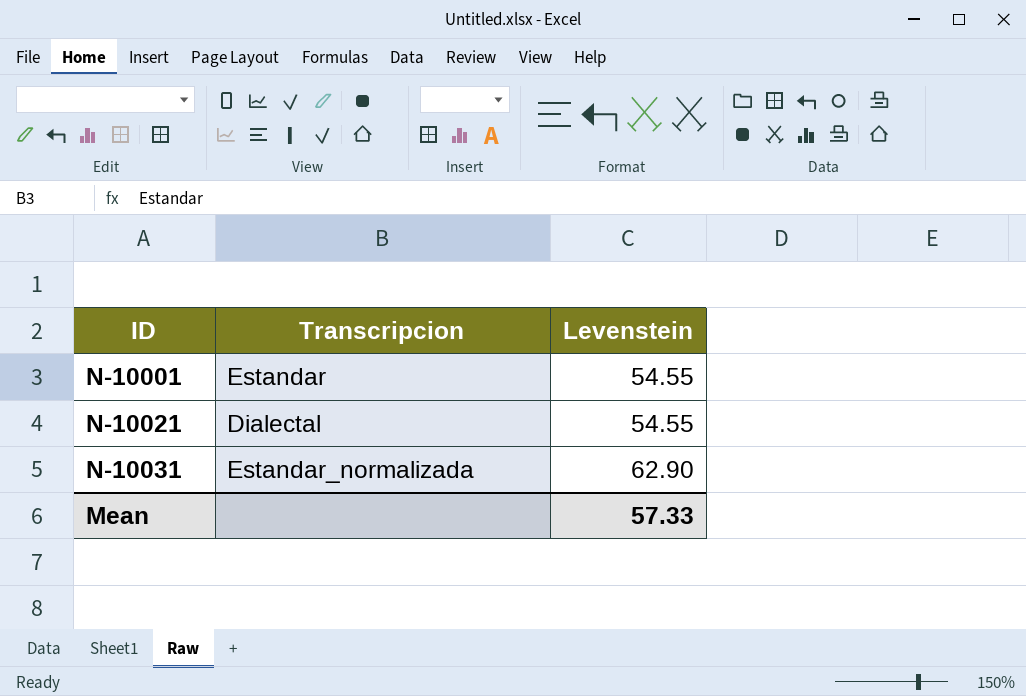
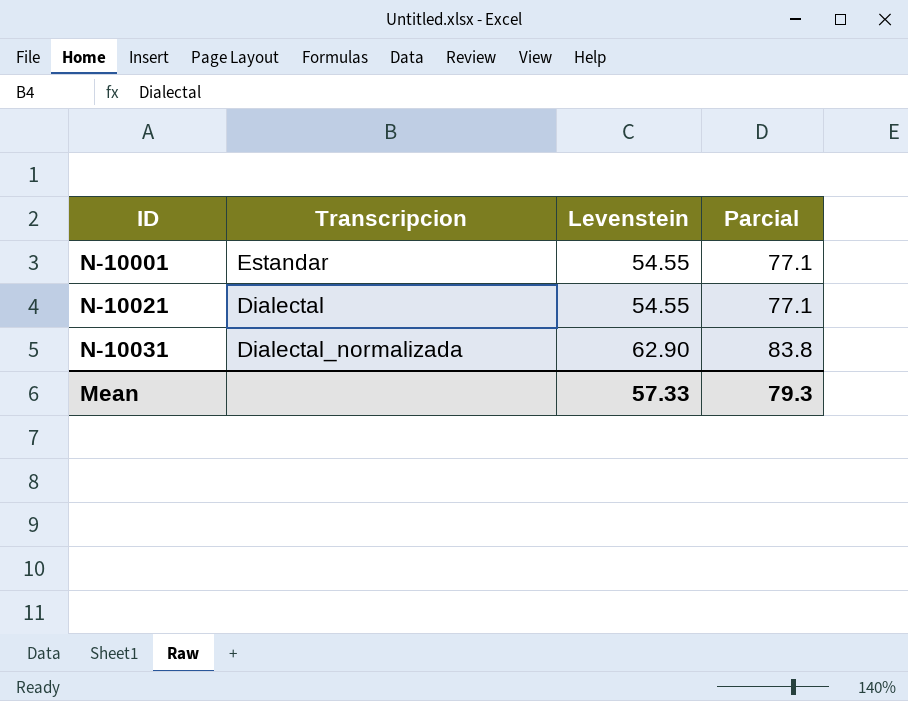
column Parcial | position: none -> 4
N-10031 | Transcripcion: Estandar_normalizada -> Dialectal_normalizada

